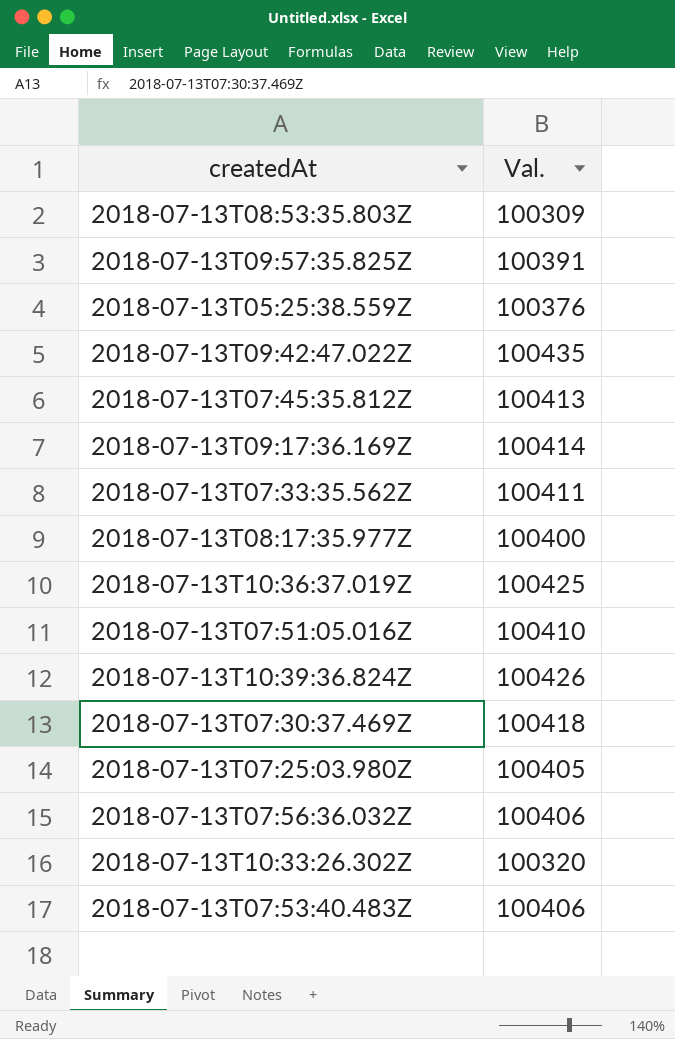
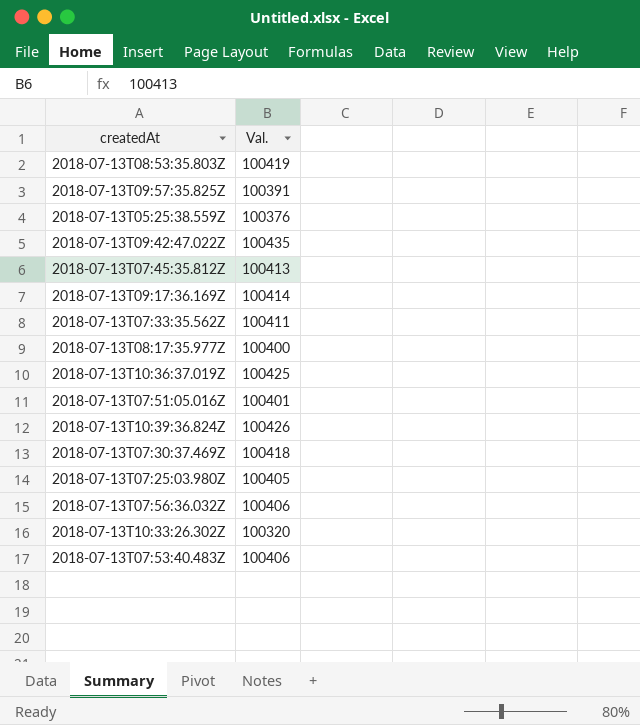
2018-07-13T08:53:35.803Z | Val.: 100309 -> 100419
2018-07-13T07:51:05.016Z | Val.: 100410 -> 100401

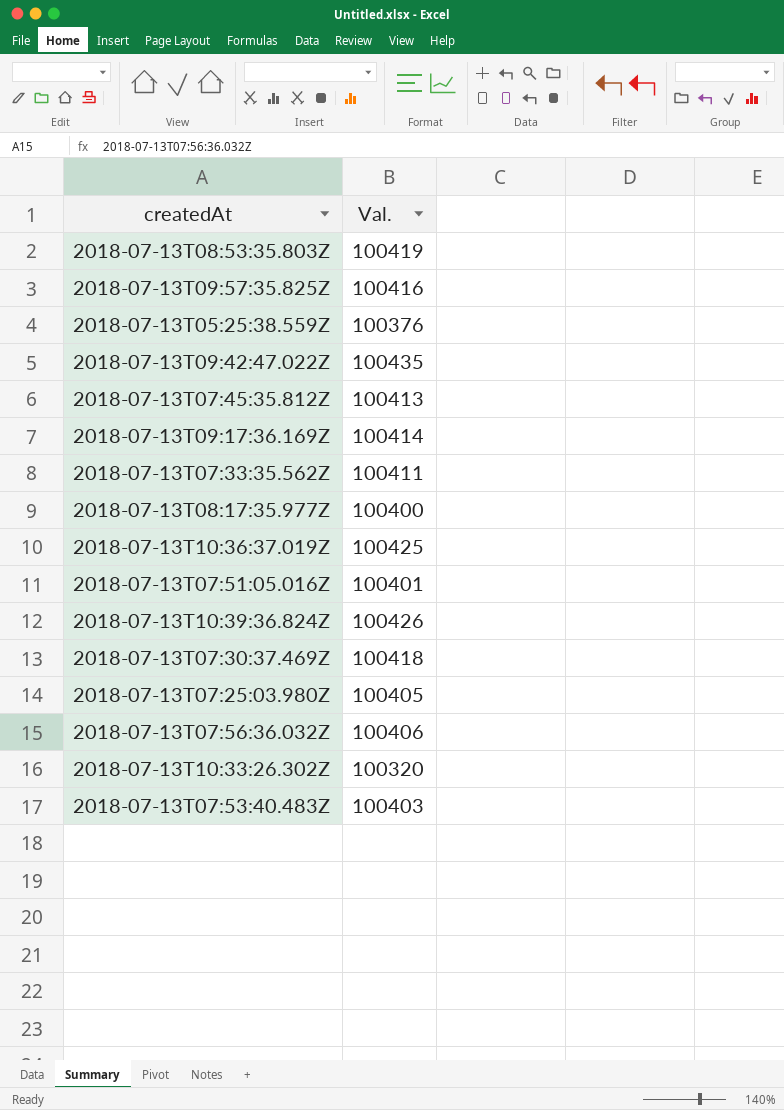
2018-07-13T09:57:35.825Z | Val.: 100391 -> 100416
2018-07-13T07:53:40.483Z | Val.: 100406 -> 100403

